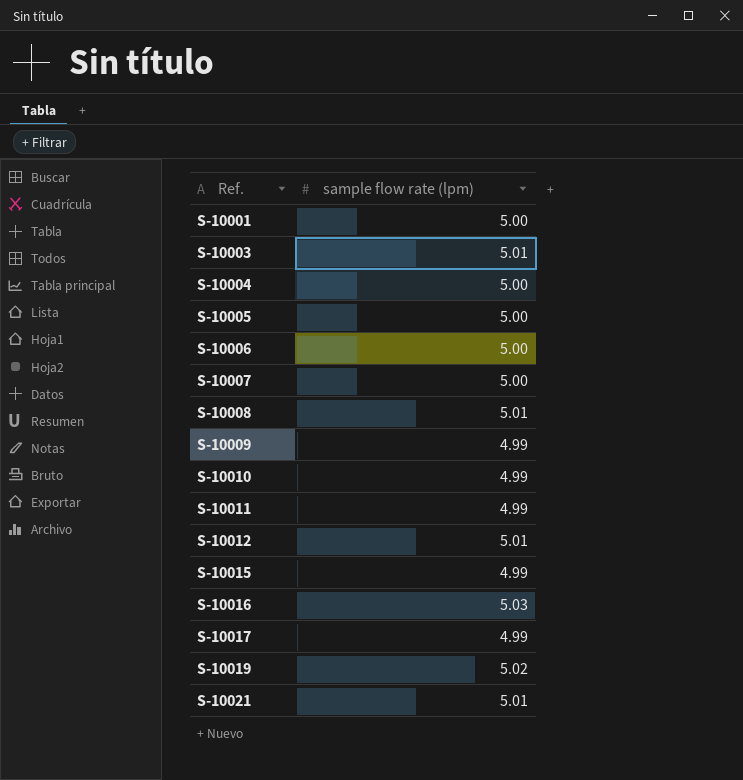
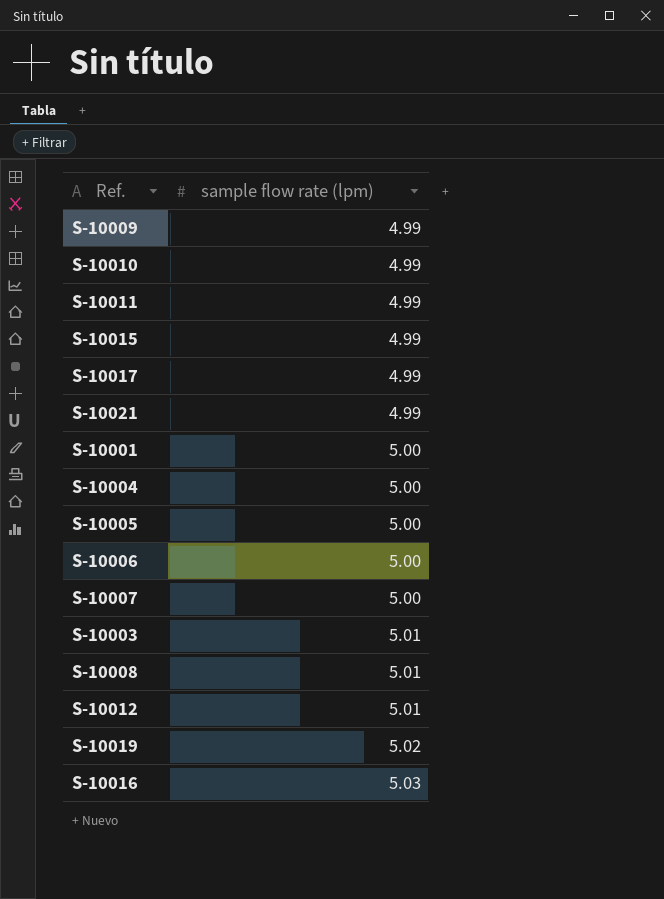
row order: Ref. ascending -> sample flow rate (lpm) ascending
S-10021 | sample flow rate (lpm): 5.01 -> 4.99

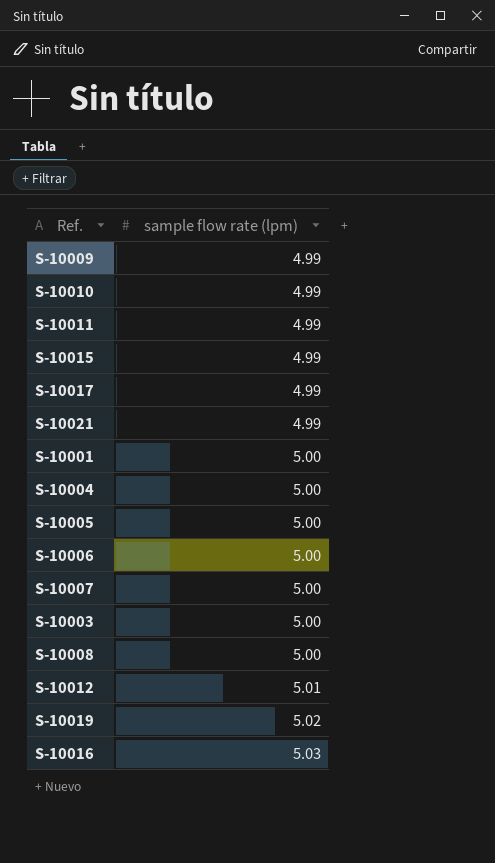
S-10003 | sample flow rate (lpm): 5.01 -> 5.00
S-10008 | sample flow rate (lpm): 5.01 -> 5.00

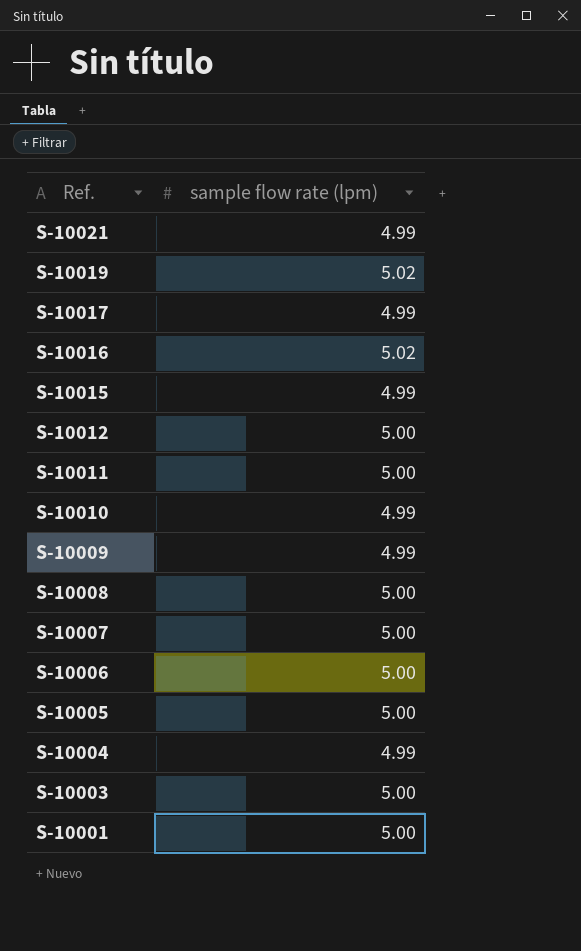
row order: sample flow rate (lpm) ascending -> Ref. descending
S-10016 | sample flow rate (lpm): 5.03 -> 5.02
S-10012 | sample flow rate (lpm): 5.01 -> 5.00
S-10011 | sample flow rate (lpm): 4.99 -> 5.00
S-10004 | sample flow rate (lpm): 5.00 -> 4.99

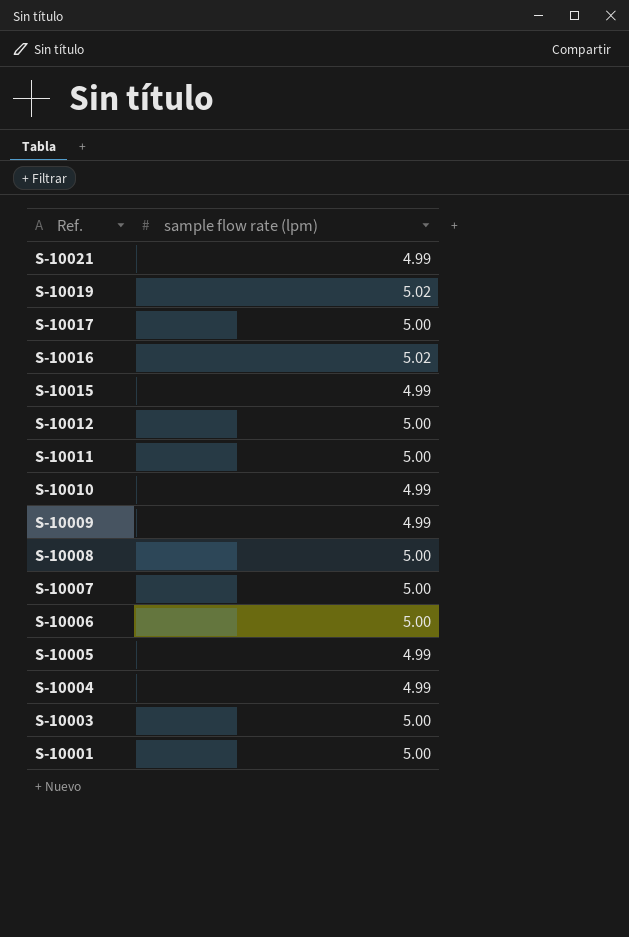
S-10017 | sample flow rate (lpm): 4.99 -> 5.00
S-10005 | sample flow rate (lpm): 5.00 -> 4.99

